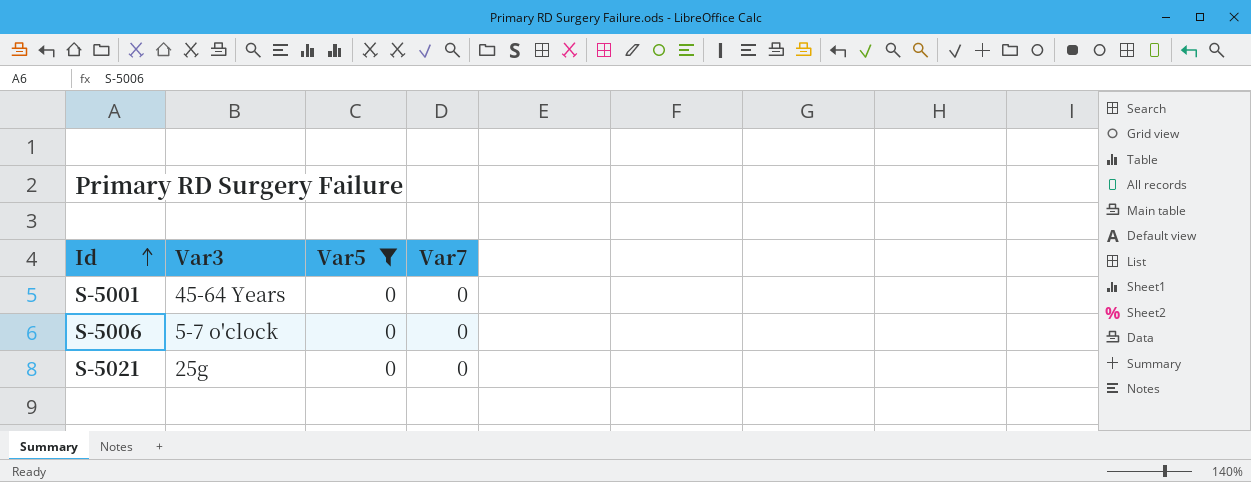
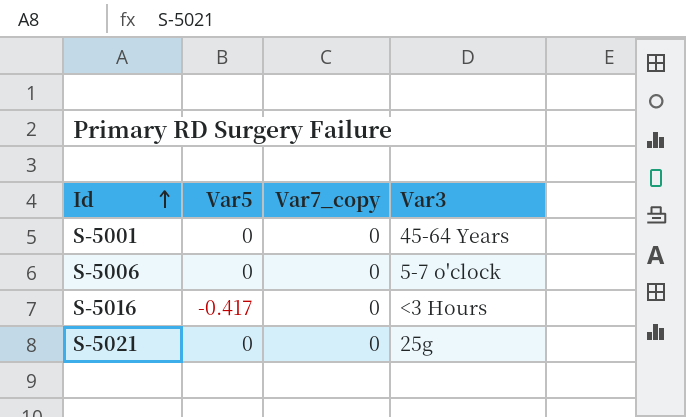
filter: Var5 = 0 -> none
column name: Var7 -> Var7_copy
column Var3 | position: 2 -> 4

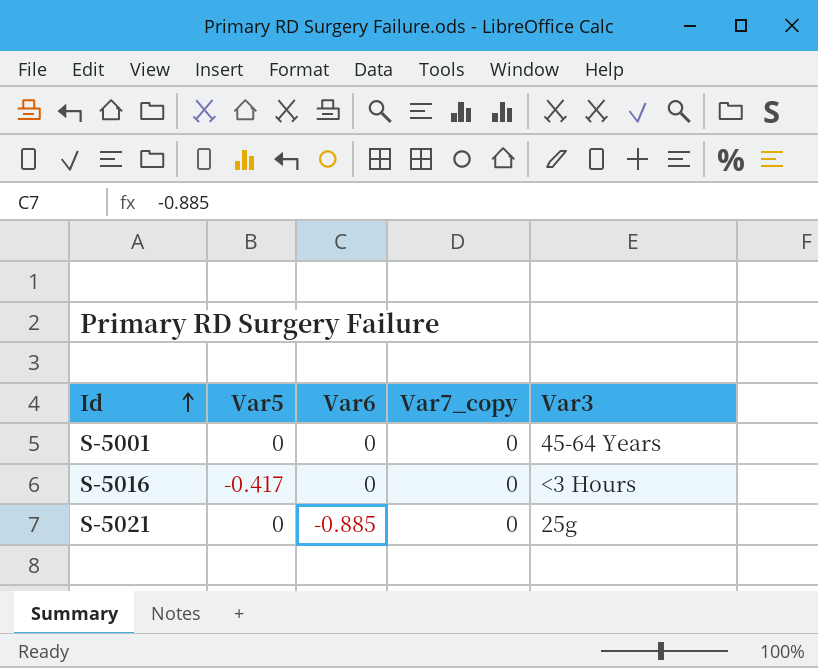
column Var6 | position: none -> 3
row S-5006: 0 | 0 | 5-7 o'clock -> none

